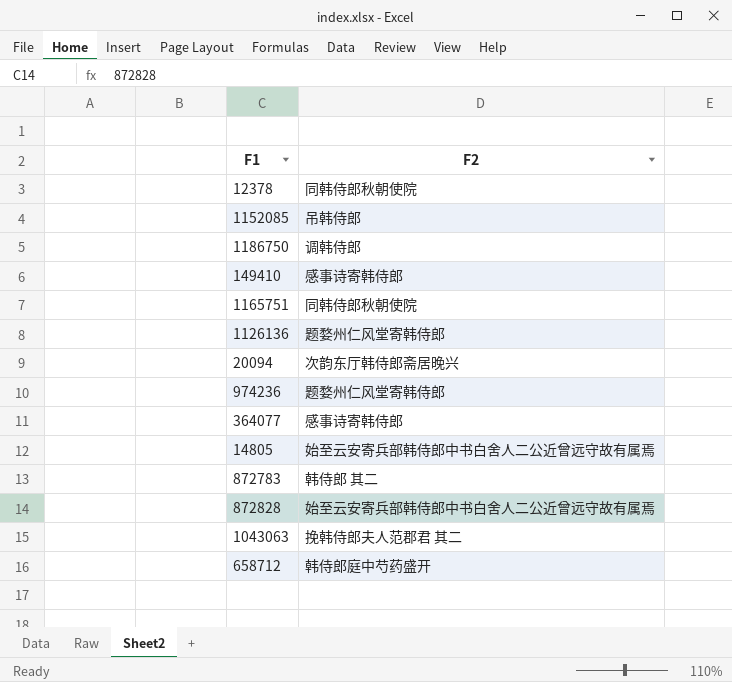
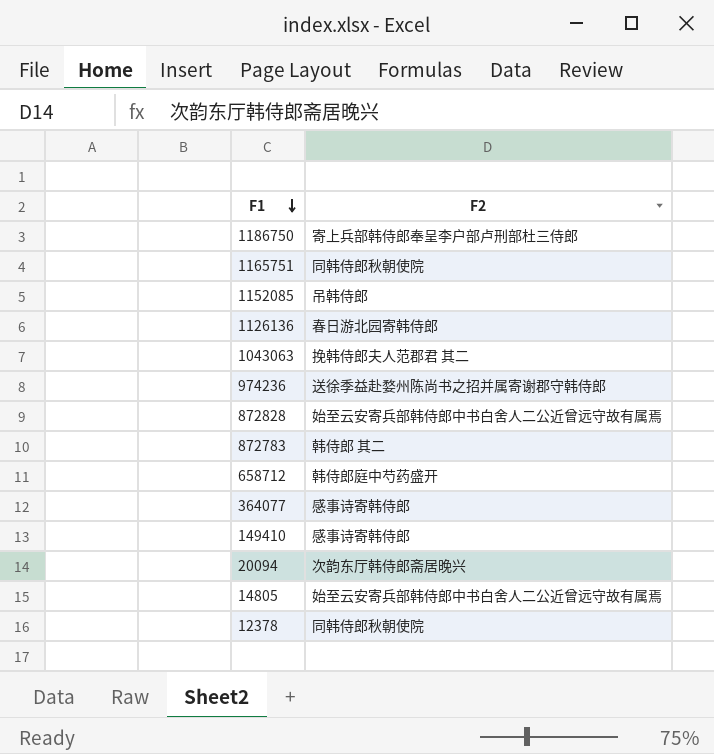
row order: none -> F1 descending
1186750 | F2: 调韩侍郎 -> 寄上兵部韩侍郎奉呈李户部卢刑部杜三侍郎
1126136 | F2: 题婺州仁风堂寄韩侍郎 -> 春日游北园寄韩侍郎
974236 | F2: 题婺州仁风堂寄韩侍郎 -> 送徐季益赴婺州陈尚书之招并属寄谢郡守韩侍郎

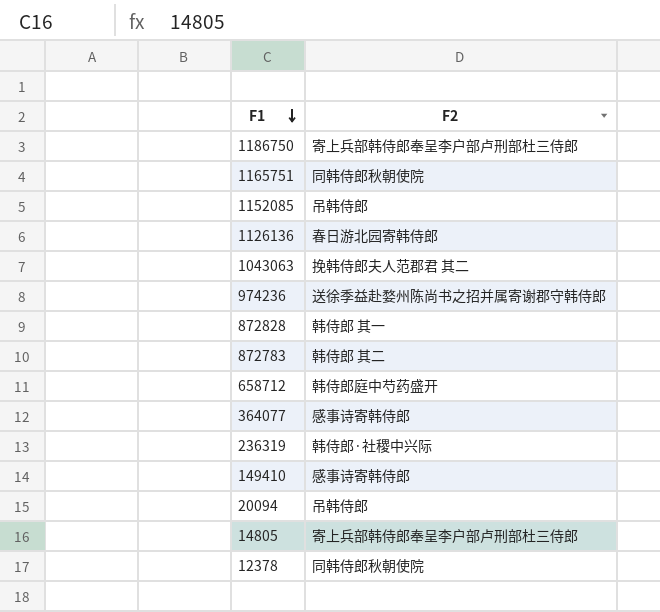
872828 | F2: 始至云安寄兵部韩侍郎中书白舍人二公近曾远守故有属焉 -> 韩侍郎 其一
row 236319: none -> 韩侍郎·社稷中兴际
20094 | F2: 次韵东厅韩侍郎斋居晚兴 -> 吊韩侍郎
14805 | F2: 始至云安寄兵部韩侍郎中书白舍人二公近曾远守故有属焉 -> 寄上兵部韩侍郎奉呈李户部卢刑部杜三侍郎

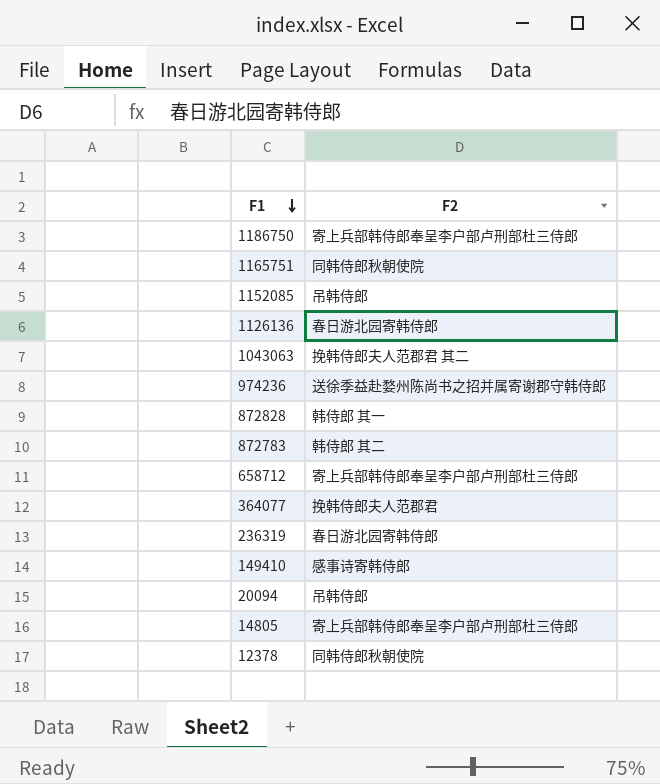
658712 | F2: 韩侍郎庭中芍药盛开 -> 寄上兵部韩侍郎奉呈李户部卢刑部杜三侍郎
364077 | F2: 感事诗寄韩侍郎 -> 挽韩侍郎夫人范郡君
236319 | F2: 韩侍郎·社稷中兴际 -> 春日游北园寄韩侍郎

